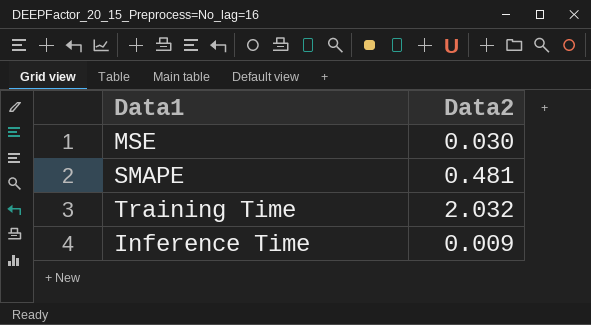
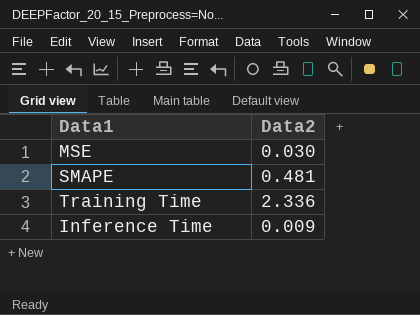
Training Time | Data2: 2.032 -> 2.336

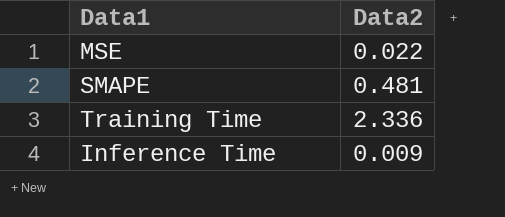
MSE | Data2: 0.030 -> 0.022

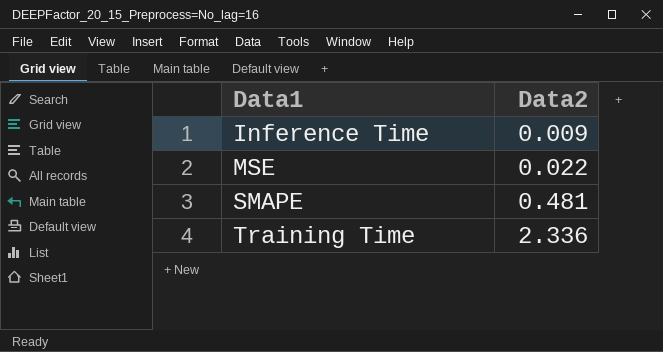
row order: none -> Data1 ascending

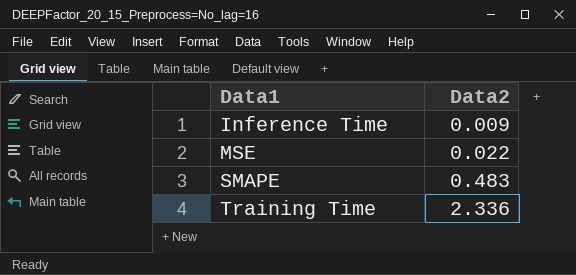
SMAPE | Data2: 0.481 -> 0.483

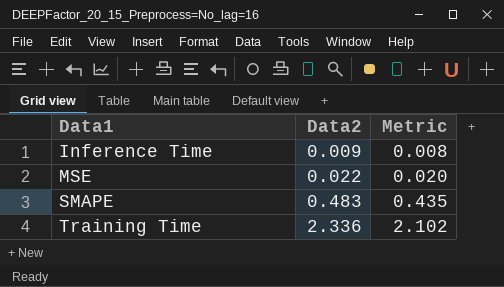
column Metric | formula: none -> [Data2] * 0.9

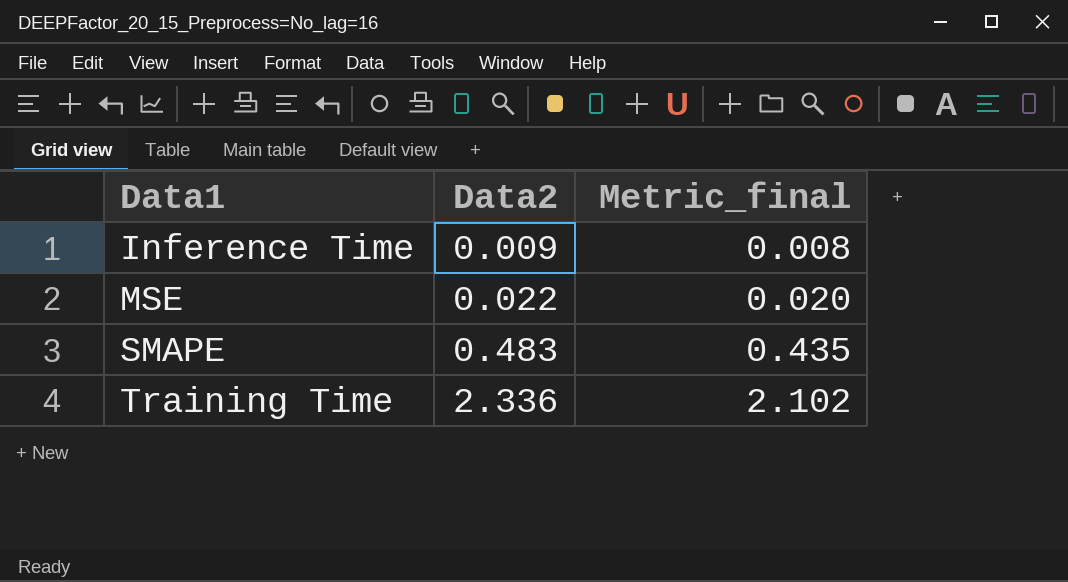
column name: Metric -> Metric_final

